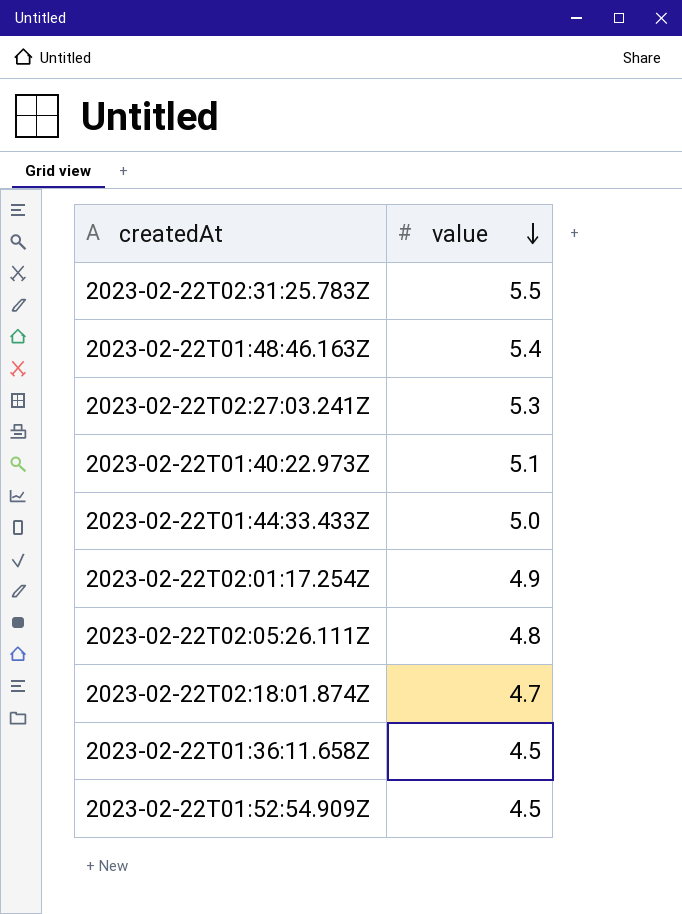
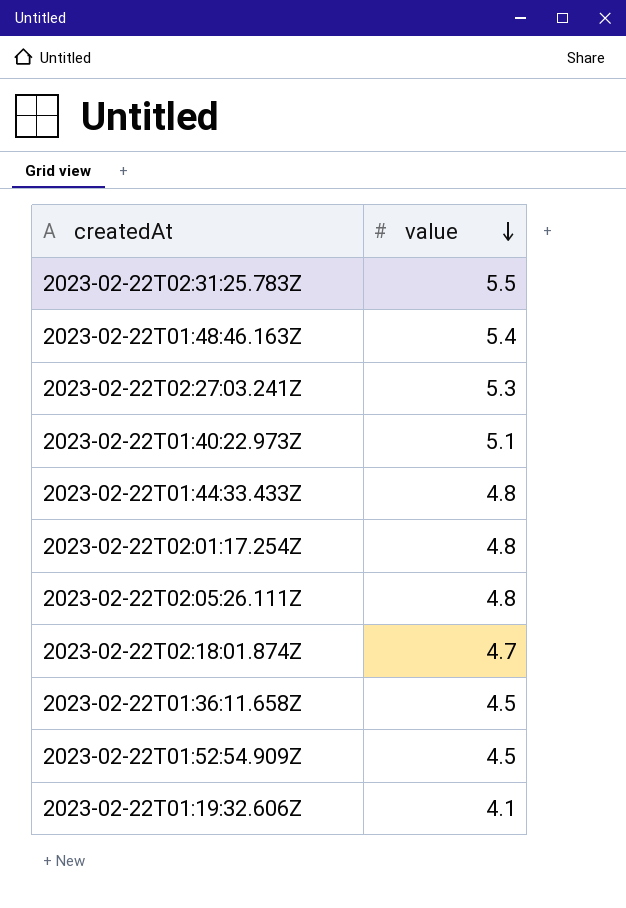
2023-02-22T01:44:33.433Z | value: 5.0 -> 4.8
2023-02-22T02:01:17.254Z | value: 4.9 -> 4.8
row 2023-02-22T01:19:32.606Z: none -> 4.1

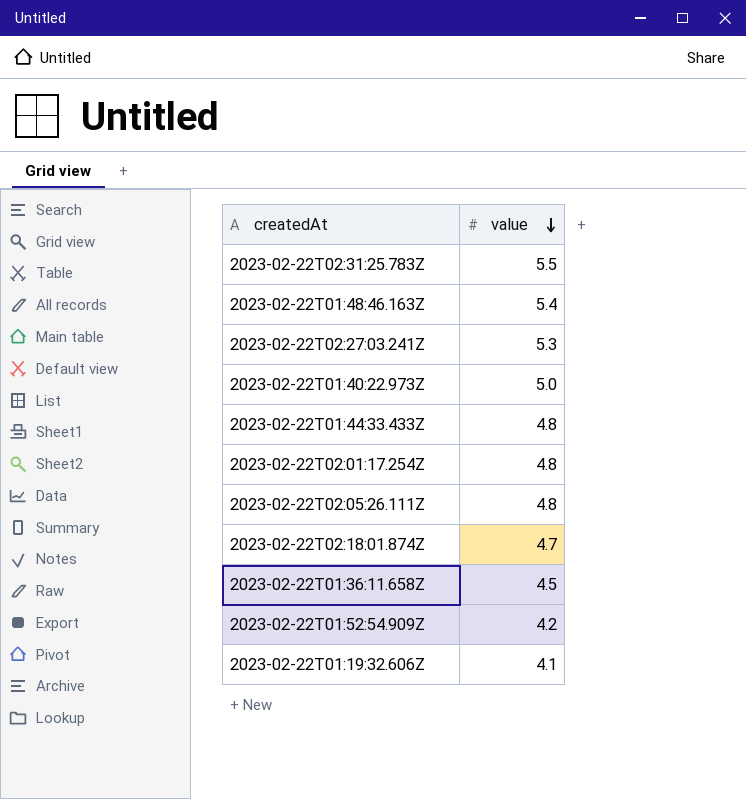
2023-02-22T01:40:22.973Z | value: 5.1 -> 5.0
2023-02-22T01:52:54.909Z | value: 4.5 -> 4.2

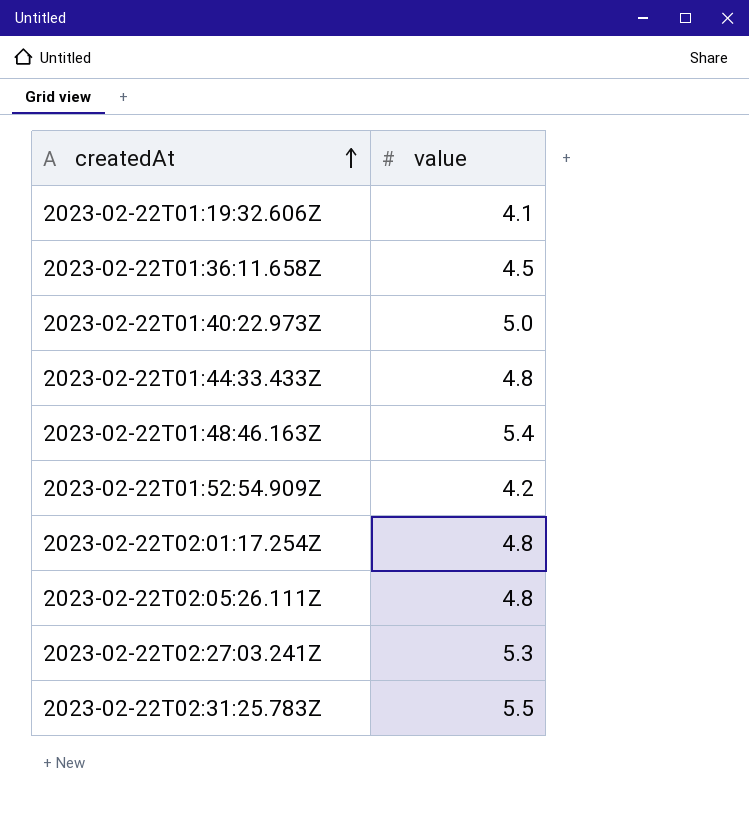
row order: value descending -> createdAt ascending
row 2023-02-22T02:18:01.874Z: 4.7 -> none

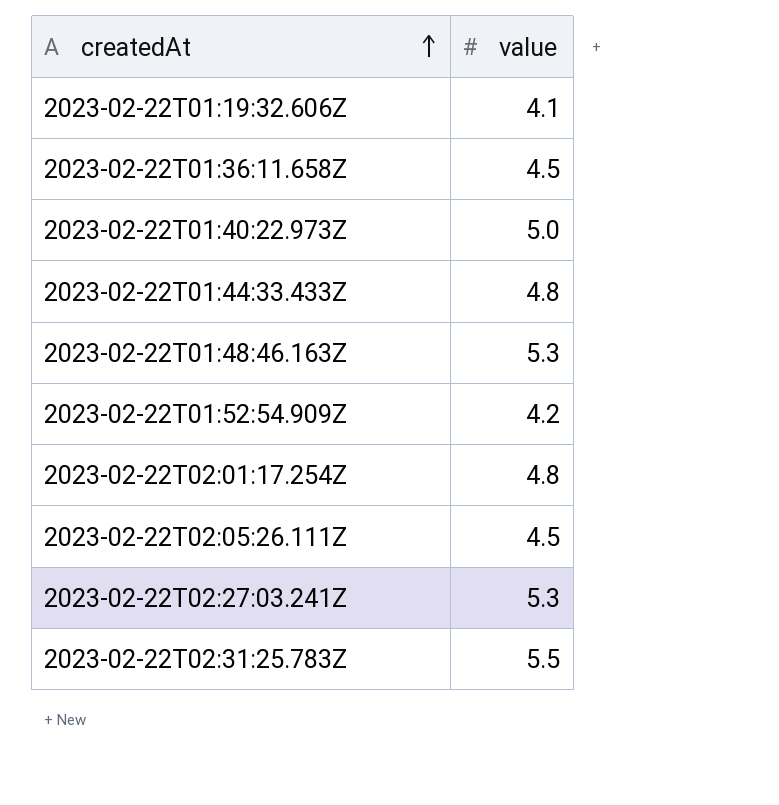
2023-02-22T01:48:46.163Z | value: 5.4 -> 5.3
2023-02-22T02:05:26.111Z | value: 4.8 -> 4.5

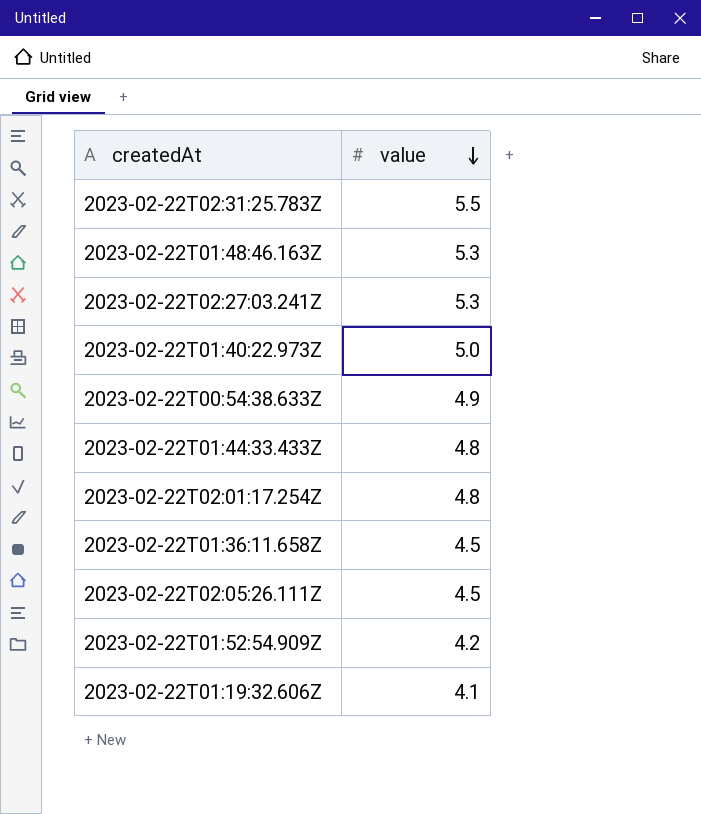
row order: createdAt ascending -> value descending
row 2023-02-22T00:54:38.633Z: none -> 4.9

